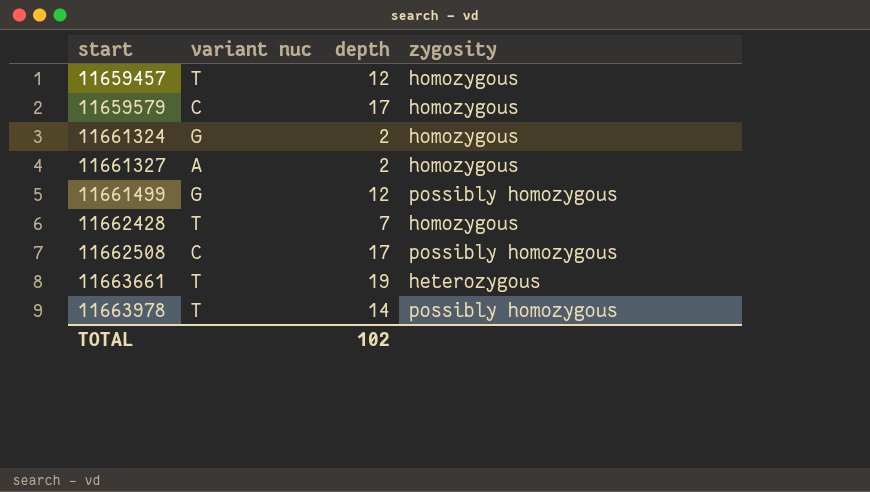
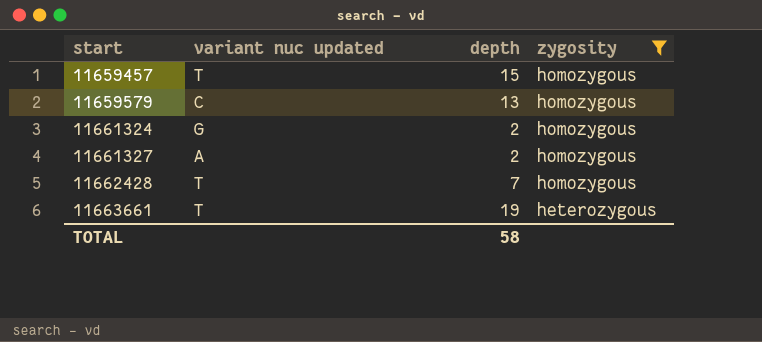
filter: none -> zygosity != possibly homozygous
column name: variant nuc -> variant nuc updated
11659457 | depth: 12 -> 15
11659579 | depth: 17 -> 13
TOTAL | depth: 102 -> 58

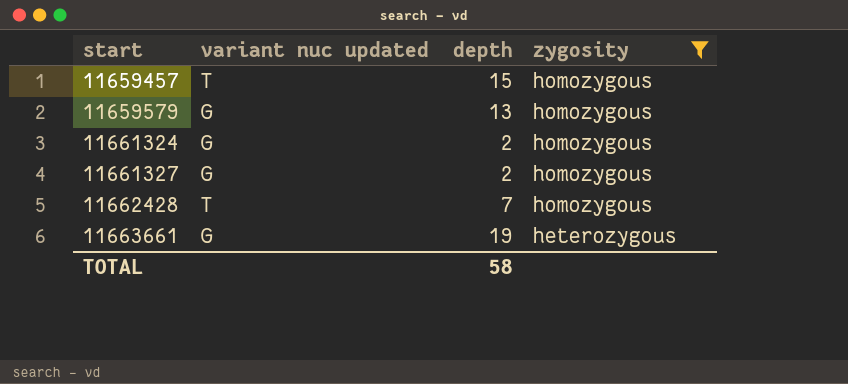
11659579 | variant nuc updated: C -> G
11661327 | variant nuc updated: A -> G
11663661 | variant nuc updated: T -> G

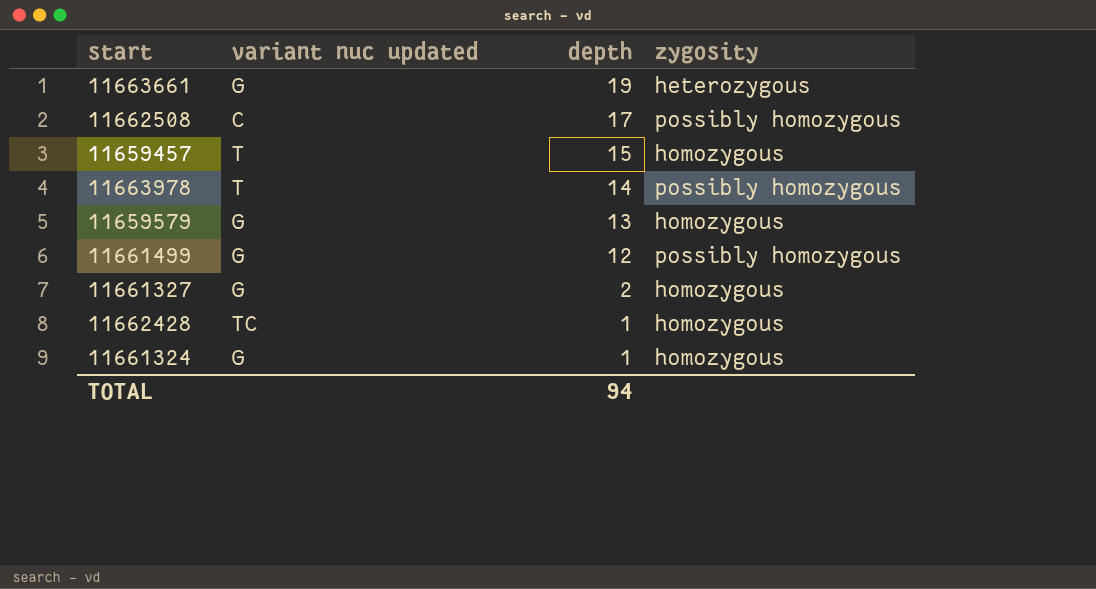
filter: zygosity != possibly homozygous -> none
row order: start ascending -> depth descending
11662428 | variant nuc updated: T -> TC
11662428 | depth: 7 -> 1
11661324 | depth: 2 -> 1
TOTAL | depth: 58 -> 94

